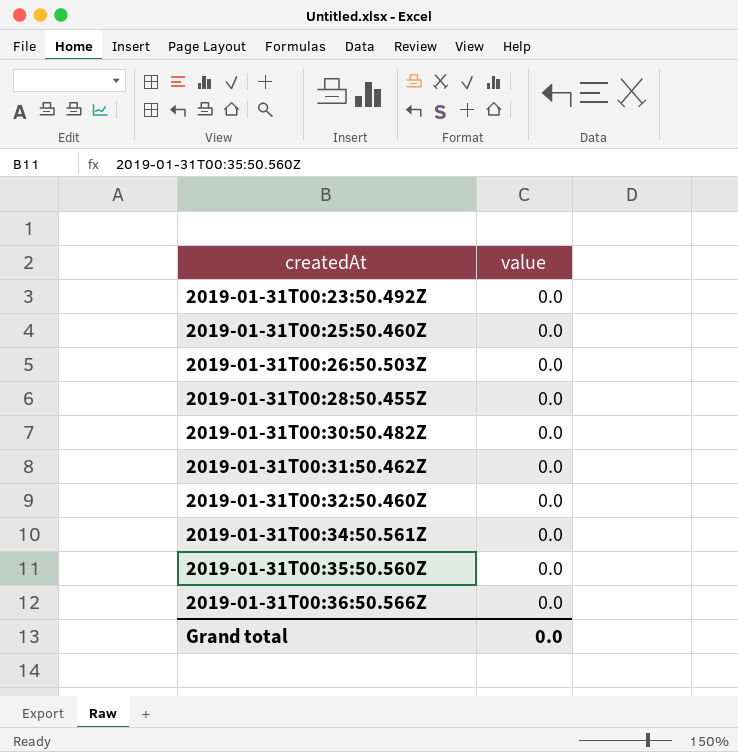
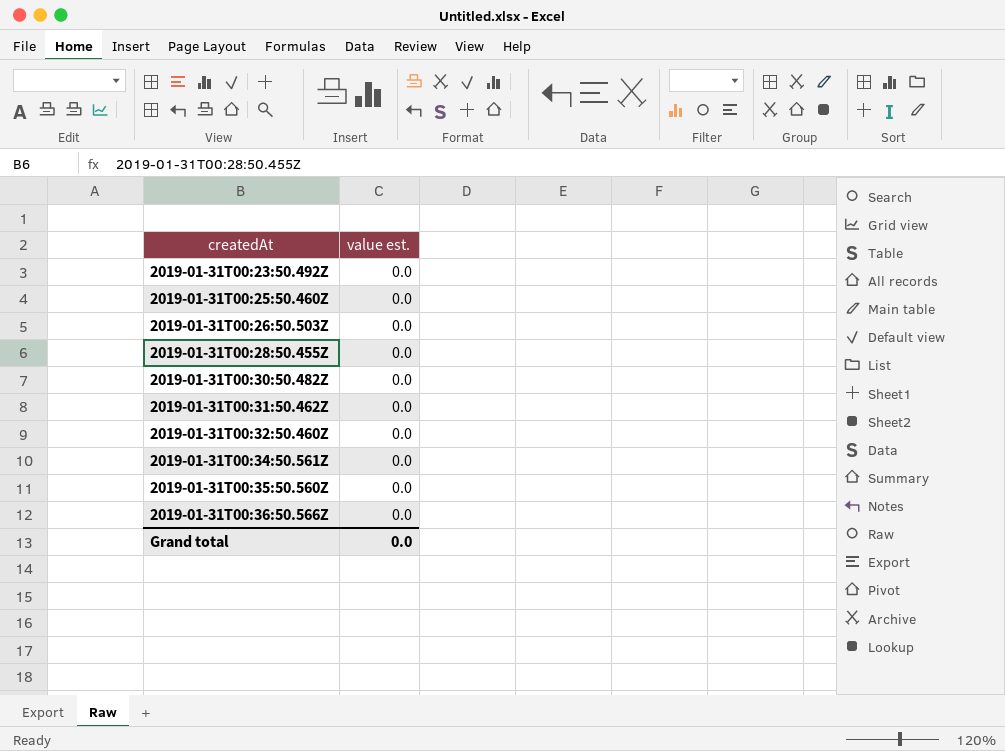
column name: value -> value est.

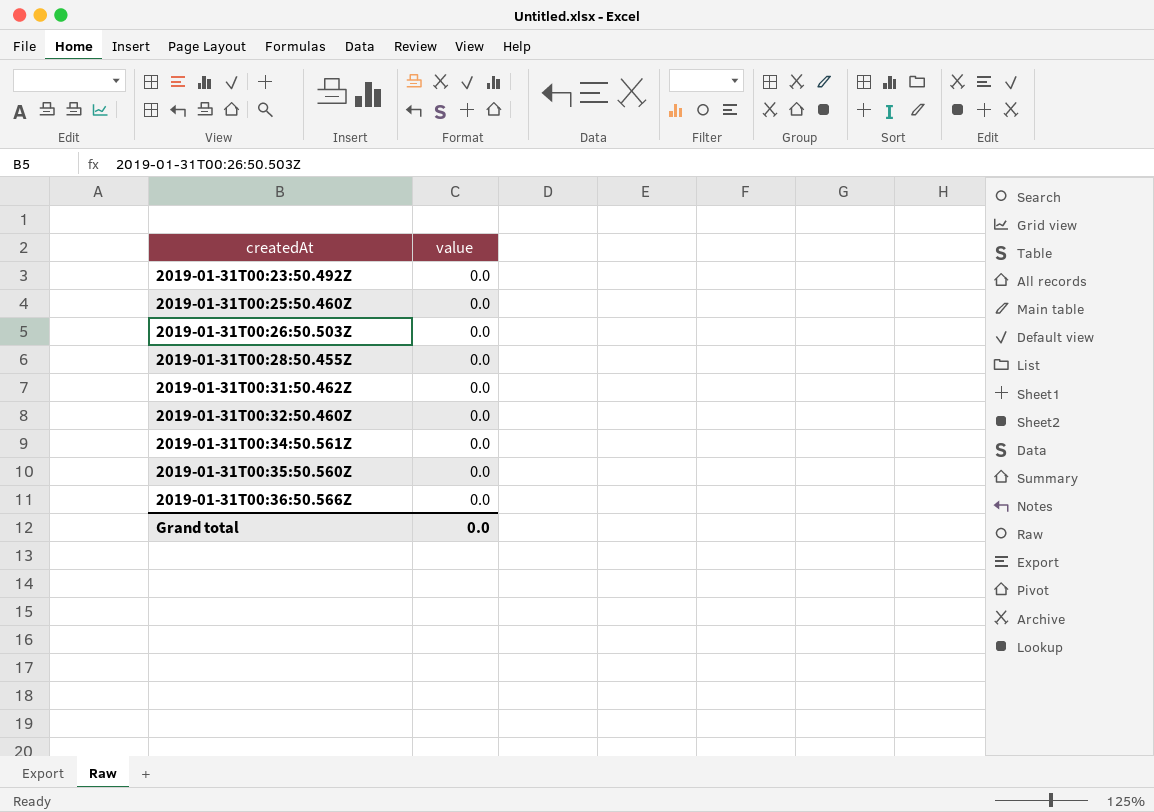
column name: value est. -> value
row 2019-01-31T00:30:50.482Z: 0.0 -> none

